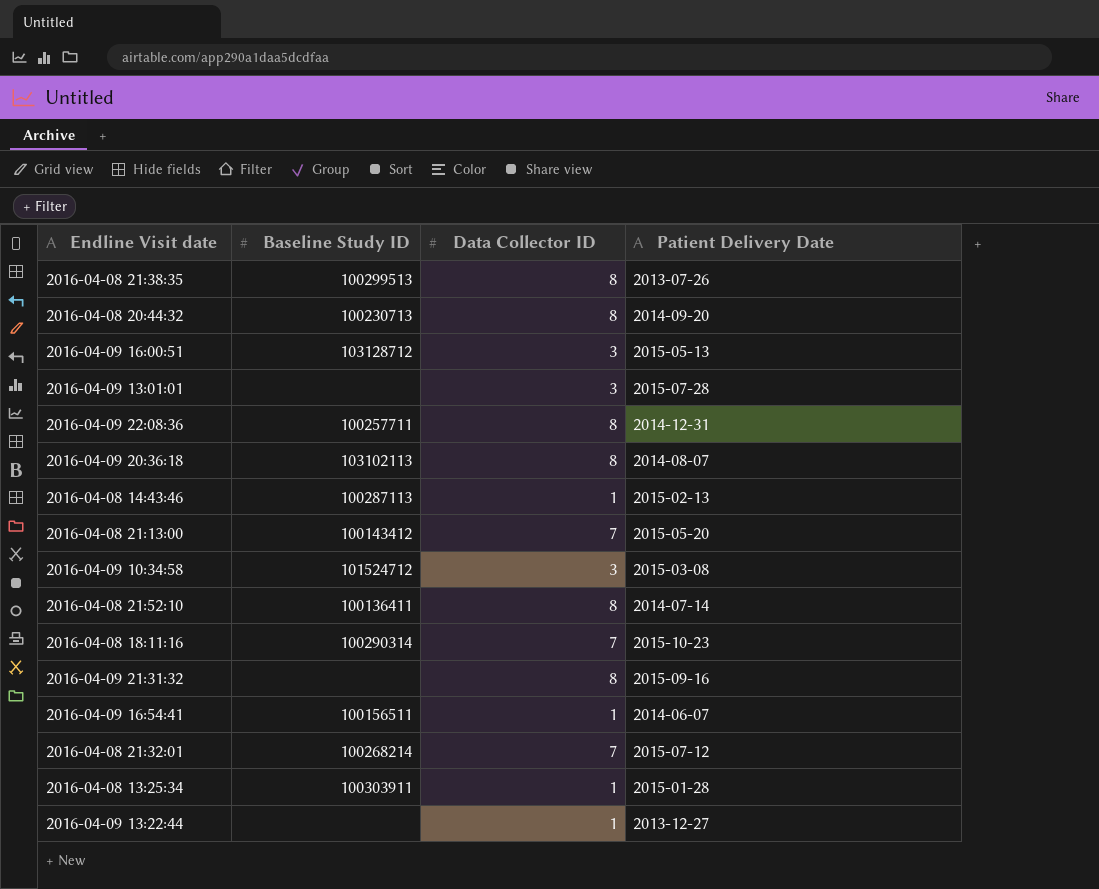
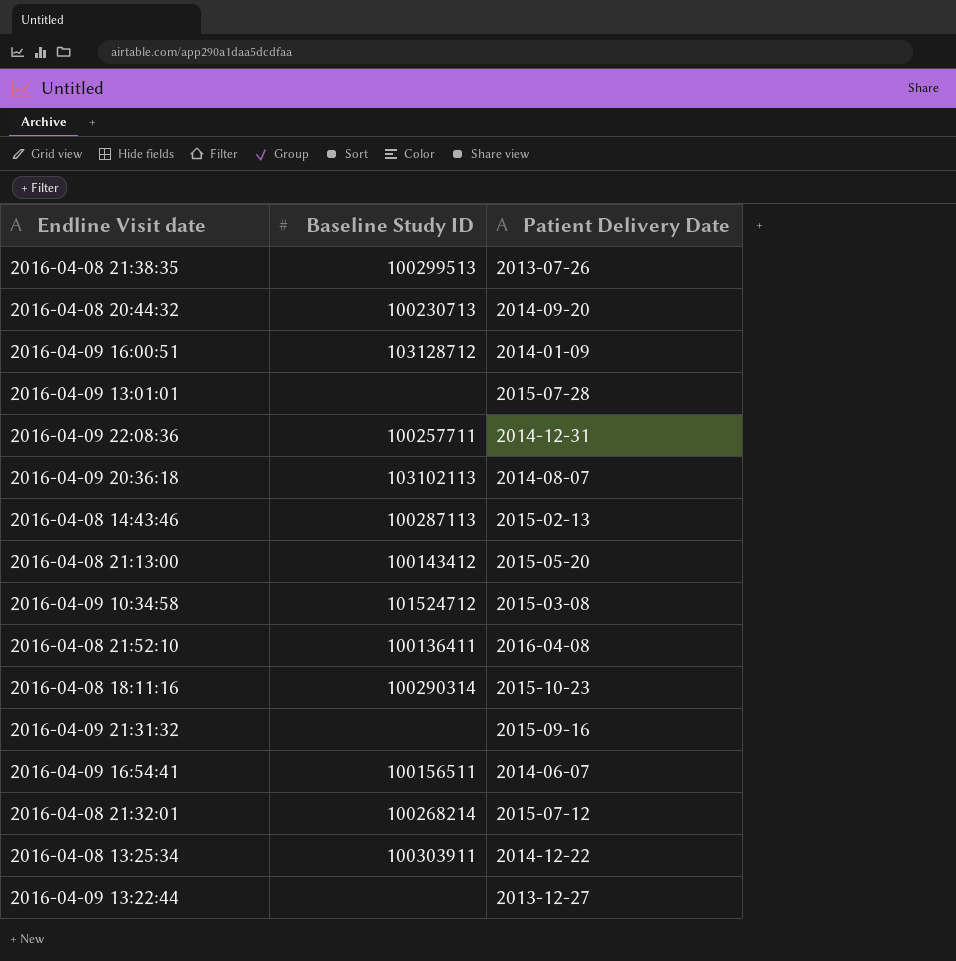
column Data Collector ID | position: 3 -> none
2016-04-09 16:00:51 | Patient Delivery Date: 2015-05-13 -> 2014-01-09
2016-04-08 21:52:10 | Patient Delivery Date: 2014-07-14 -> 2016-04-08
2016-04-08 13:25:34 | Patient Delivery Date: 2015-01-28 -> 2014-12-22

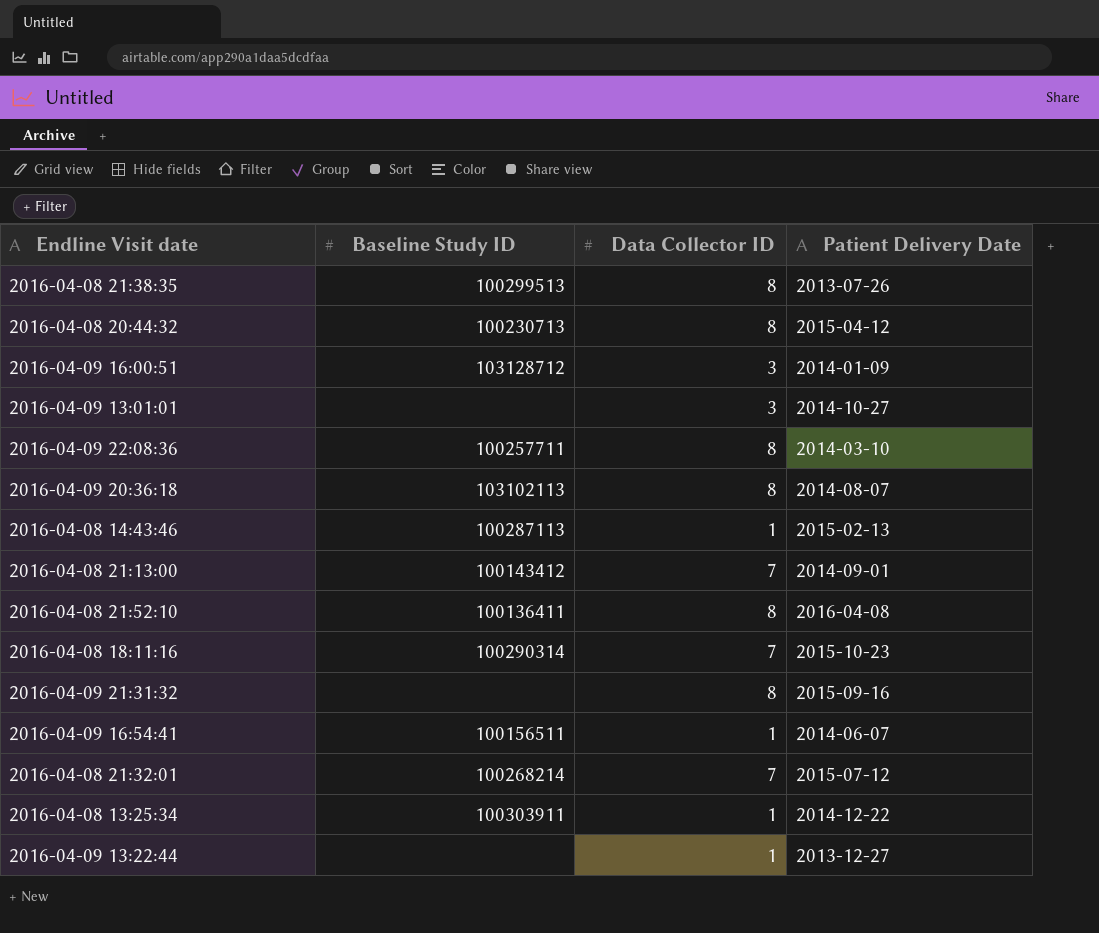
column Data Collector ID | position: none -> 3
row 2016-04-09 10:34:58: 101524712 | 2015-03-08 -> none
2016-04-08 20:44:32 | Patient Delivery Date: 2014-09-20 -> 2015-04-12
2016-04-09 13:01:01 | Patient Delivery Date: 2015-07-28 -> 2014-10-27
2016-04-09 22:08:36 | Patient Delivery Date: 2014-12-31 -> 2014-03-10
2016-04-08 21:13:00 | Patient Delivery Date: 2015-05-20 -> 2014-09-01

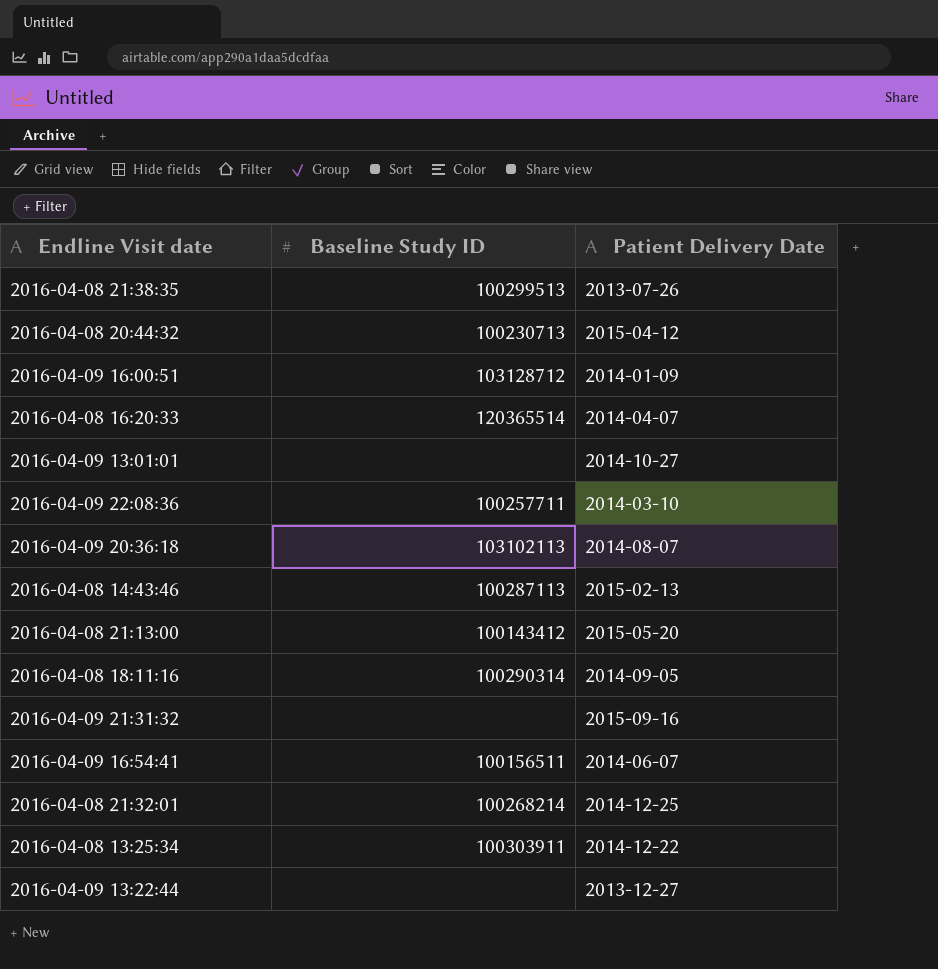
column Data Collector ID | position: 3 -> none
row 2016-04-08 21:52:10: 100136411 | 8 | 2016-04-08 -> none
row 2016-04-08 16:20:33: none -> 120365514 | 2014-04-07
2016-04-08 21:13:00 | Patient Delivery Date: 2014-09-01 -> 2015-05-20
2016-04-08 18:11:16 | Patient Delivery Date: 2015-10-23 -> 2014-09-05
2016-04-08 21:32:01 | Patient Delivery Date: 2015-07-12 -> 2014-12-25

